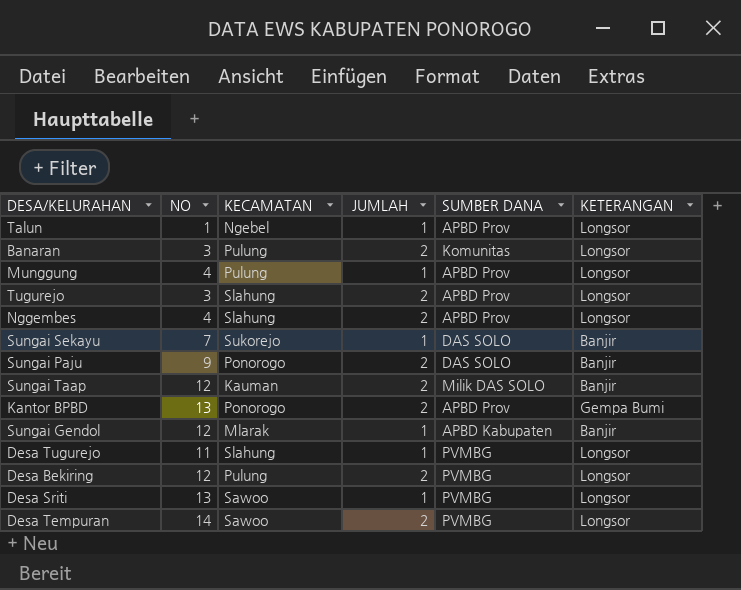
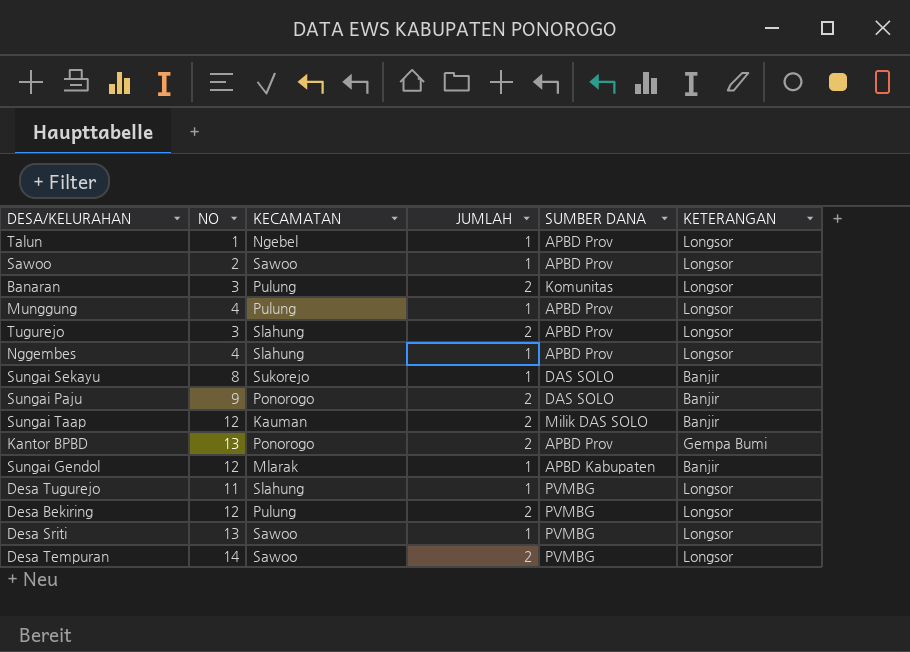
row Sawoo: none -> 2 | Sawoo | 1 | APBD Prov | Longsor
Nggembes | JUMLAH: 2 -> 1
Sungai Sekayu | NO: 7 -> 8

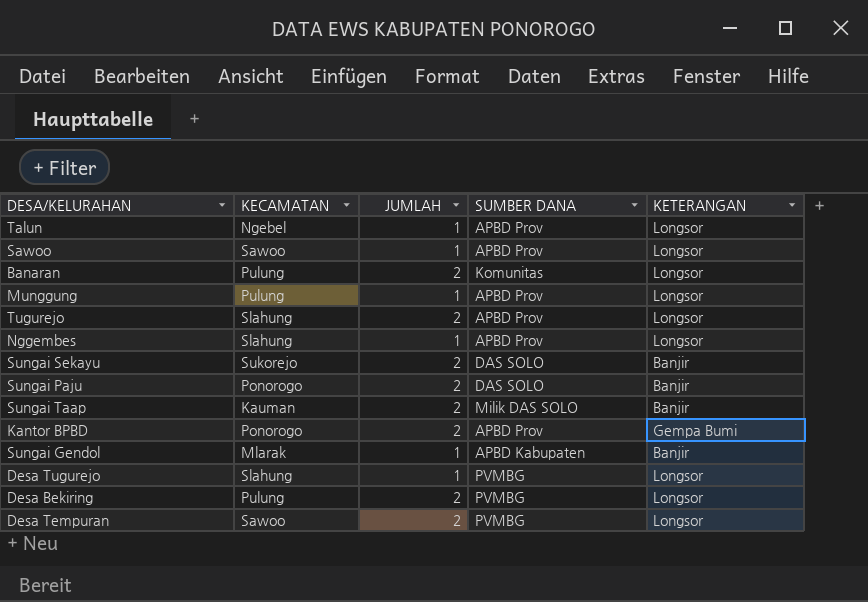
column NO | position: 2 -> none
row Desa Sriti: 13 | Sawoo | 1 | PVMBG | Longsor -> none
Sungai Sekayu | JUMLAH: 1 -> 2

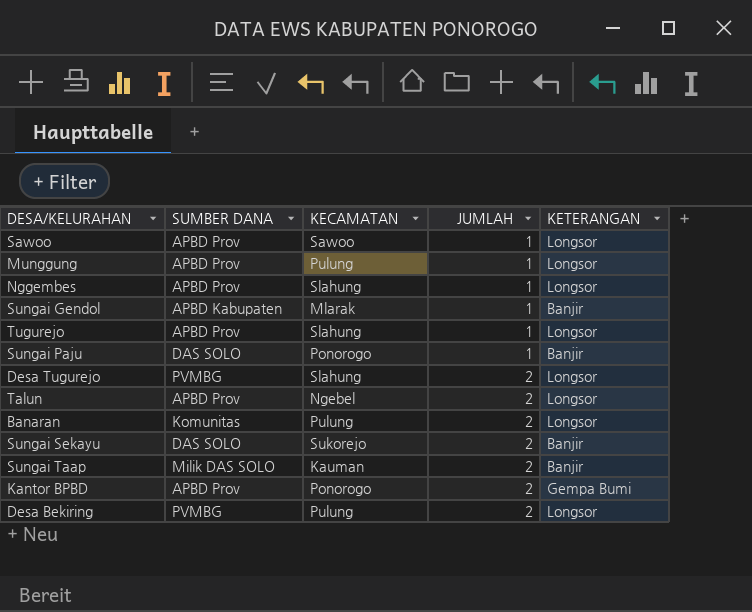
row order: none -> JUMLAH ascending
column SUMBER DANA | position: 4 -> 2
row Desa Tempuran: Sawoo | 2 | PVMBG | Longsor -> none
Tugurejo | JUMLAH: 2 -> 1
Sungai Paju | JUMLAH: 2 -> 1
Desa Tugurejo | JUMLAH: 1 -> 2
Talun | JUMLAH: 1 -> 2

